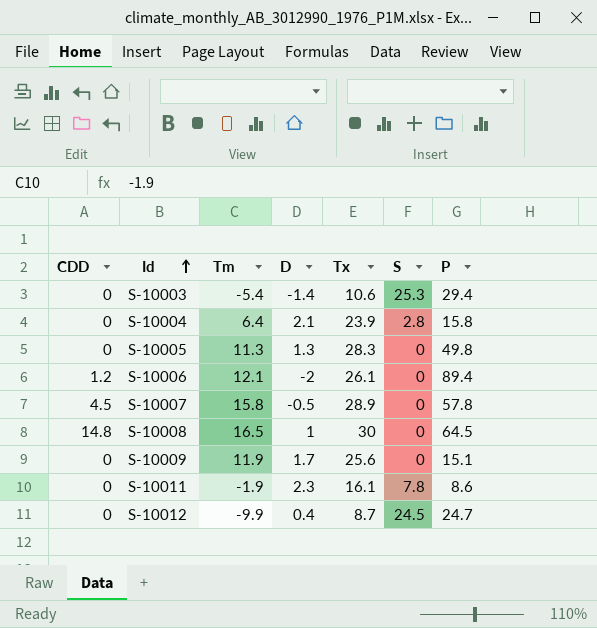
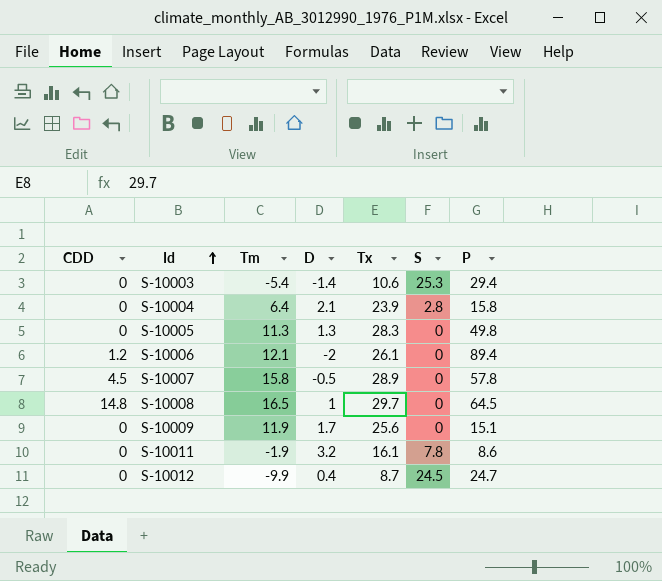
S-10008 | Tx: 30 -> 29.7
S-10011 | D: 2.3 -> 3.2

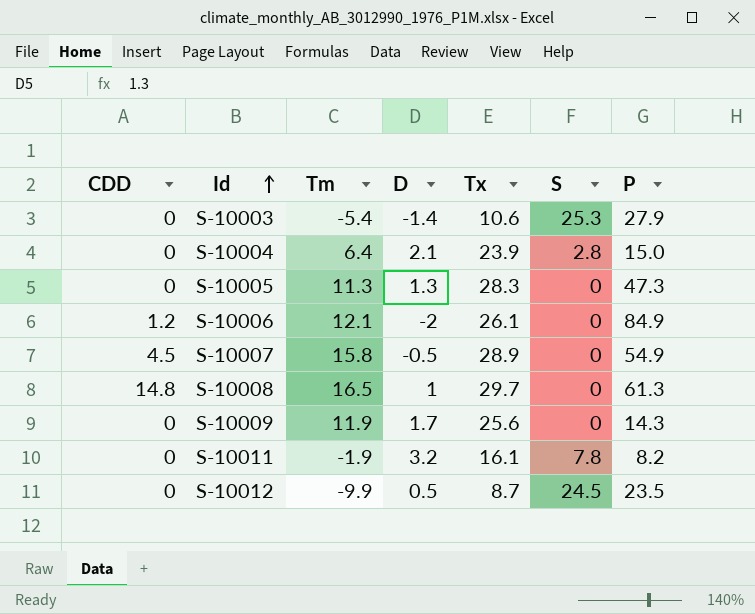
S-10003 | P: 29.4 -> 27.9
S-10004 | P: 15.8 -> 15.0
S-10005 | P: 49.8 -> 47.3
S-10006 | P: 89.4 -> 84.9
S-10007 | P: 57.8 -> 54.9
S-10008 | P: 64.5 -> 61.3
S-10009 | P: 15.1 -> 14.3
S-10011 | P: 8.6 -> 8.2
S-10012 | D: 0.4 -> 0.5
S-10012 | P: 24.7 -> 23.5

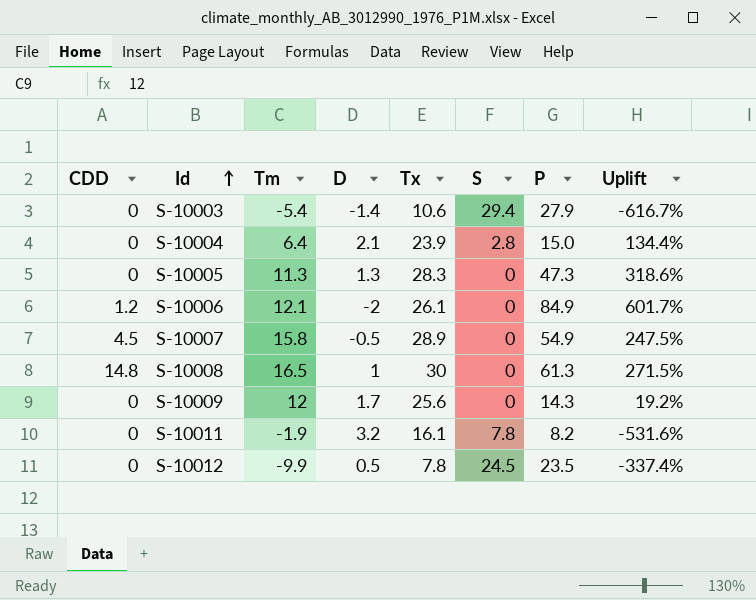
column Uplift | formula: none -> ([P] - [Tm]) / [Tm]
S-10003 | S: 25.3 -> 29.4
S-10008 | Tx: 29.7 -> 30
S-10009 | Tm: 11.9 -> 12
S-10012 | Tx: 8.7 -> 7.8

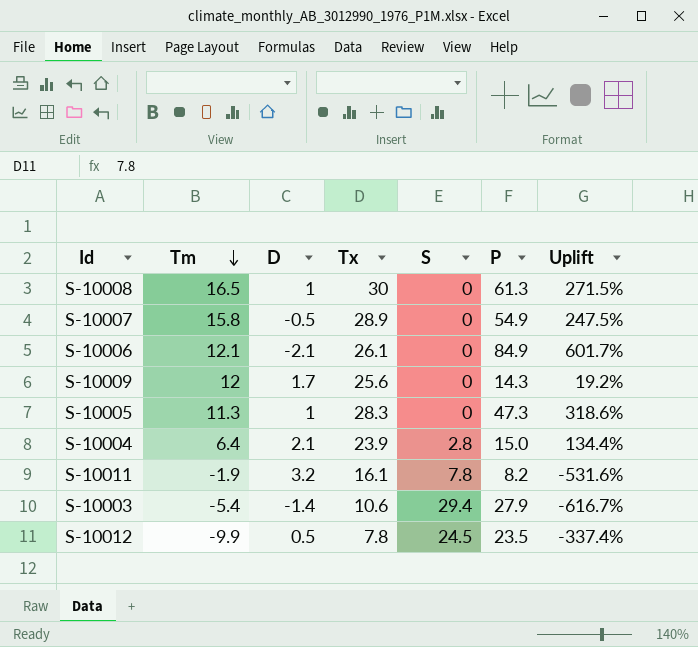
row order: Id ascending -> Tm descending
column CDD | position: 1 -> none
S-10006 | D: -2 -> -2.1
S-10005 | D: 1.3 -> 1

